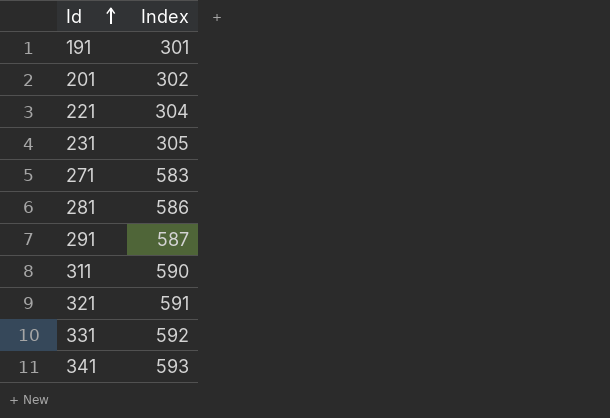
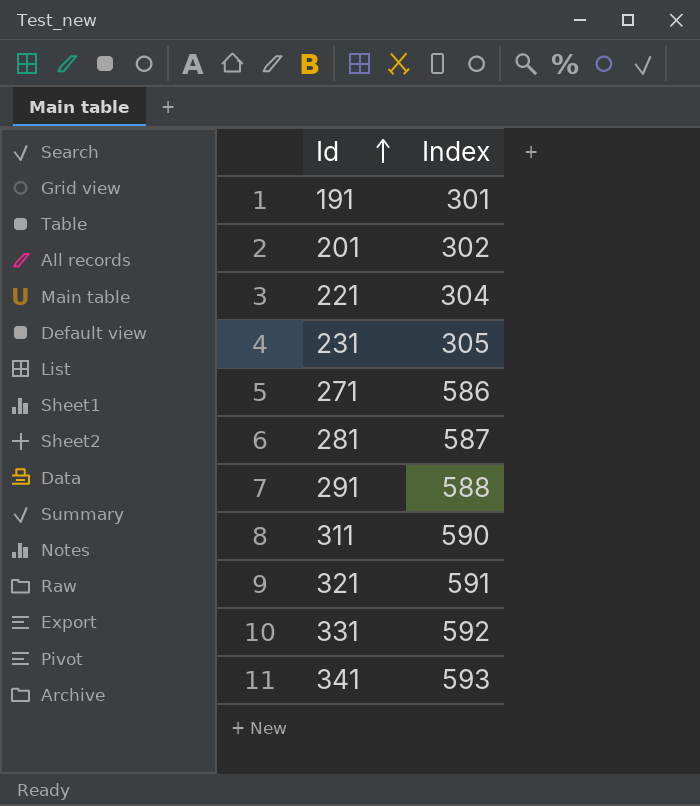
271 | Index: 583 -> 586
281 | Index: 586 -> 587
291 | Index: 587 -> 588

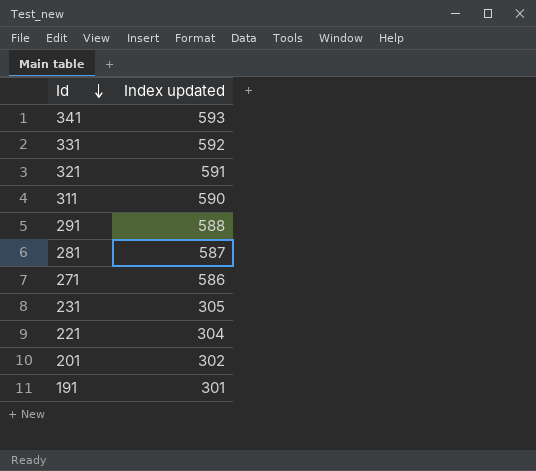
row order: Id ascending -> Id descending
column name: Index -> Index updated

